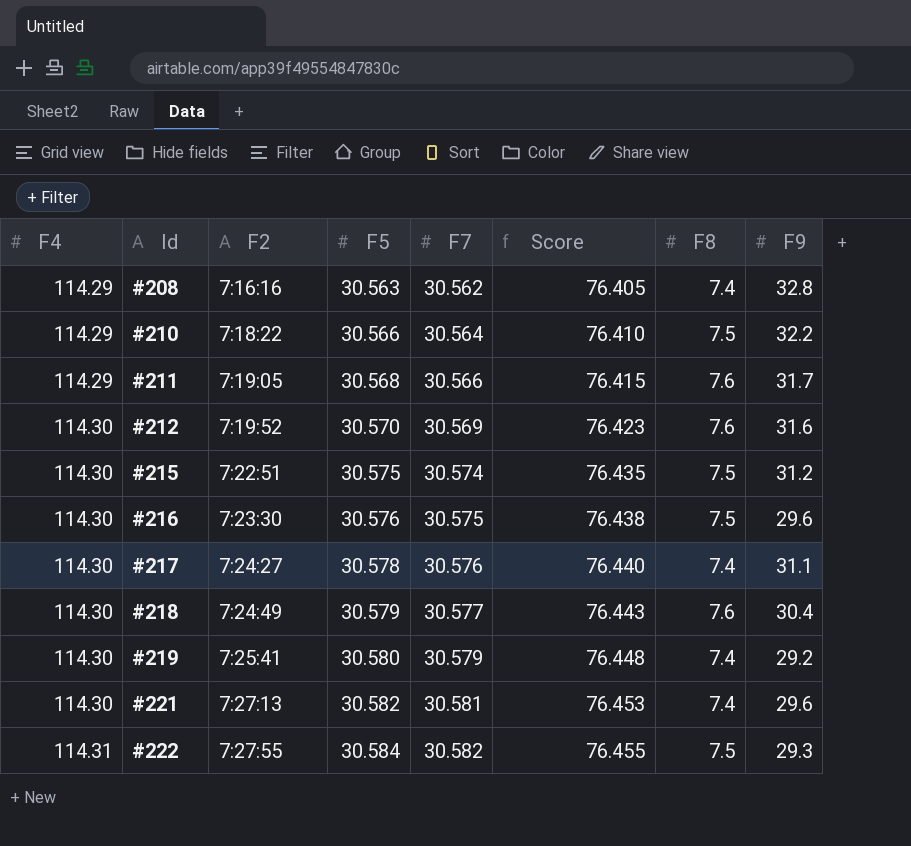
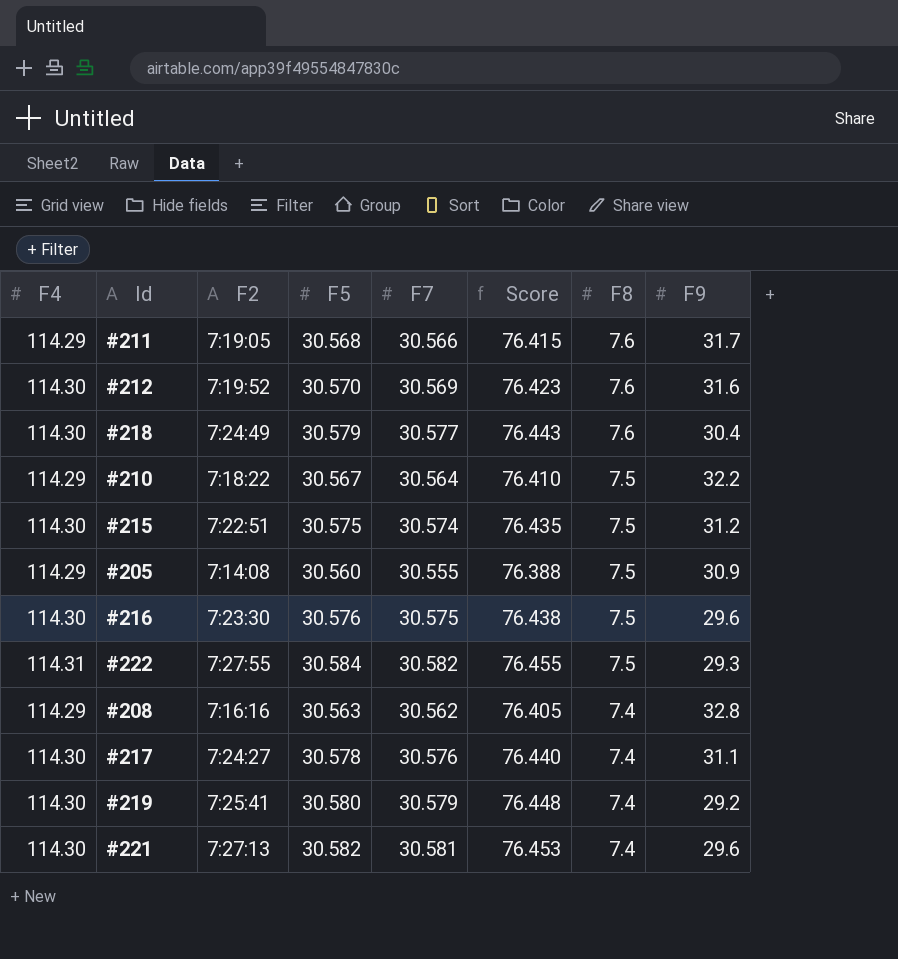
row order: F4 ascending -> F8 descending
#210 | F5: 30.566 -> 30.567
row #205: none -> 114.29 | 7:14:08 | 30.560 | 30.555 | 76.388 | 7.5 | 30.9

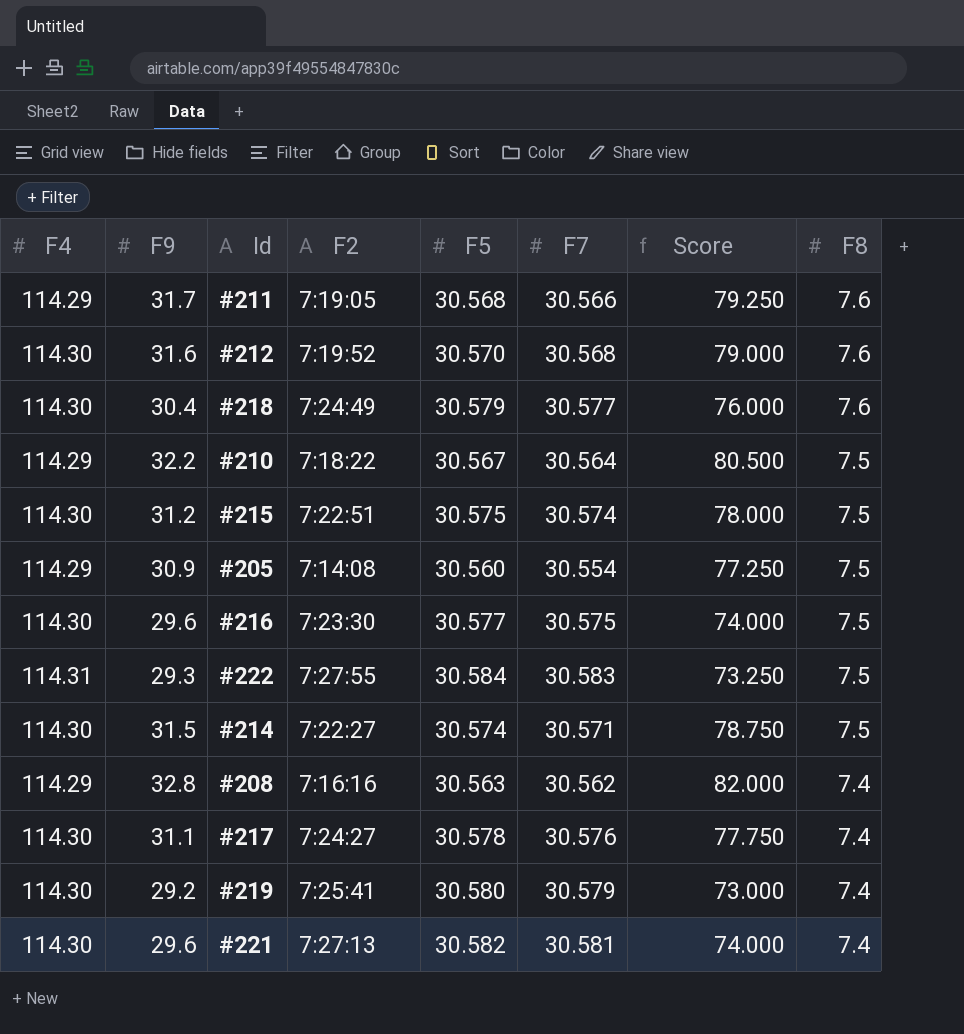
column F9 | position: 8 -> 2
column Score | formula: [F7] * 2.5 -> [F9] * 2.5
#212 | F7: 30.569 -> 30.568
#205 | F7: 30.555 -> 30.554
#216 | F5: 30.576 -> 30.577
#222 | F7: 30.582 -> 30.583
row #214: none -> 114.30 | 31.5 | 7:22:27 | 30.574 | 30.571 | 78.750 | 7.5

